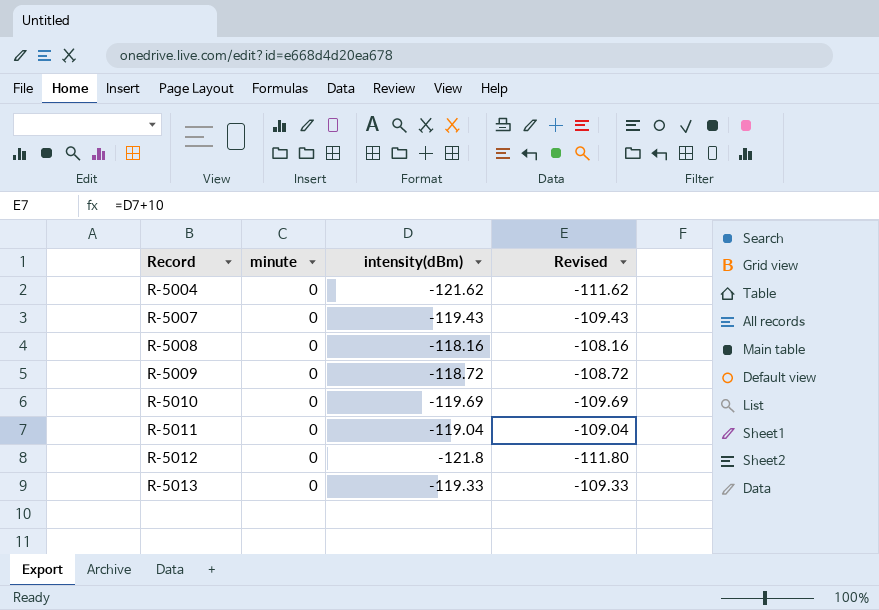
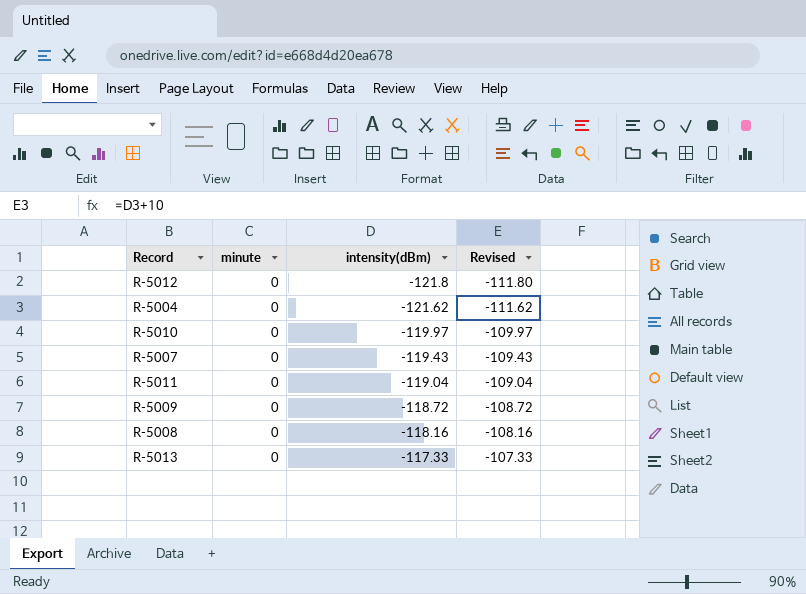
row order: Record ascending -> intensity(dBm) ascending
R-5010 | intensity(dBm): -119.69 -> -119.97
R-5010 | Revised: -109.69 -> -109.97
R-5013 | intensity(dBm): -119.33 -> -117.33
R-5013 | Revised: -109.33 -> -107.33

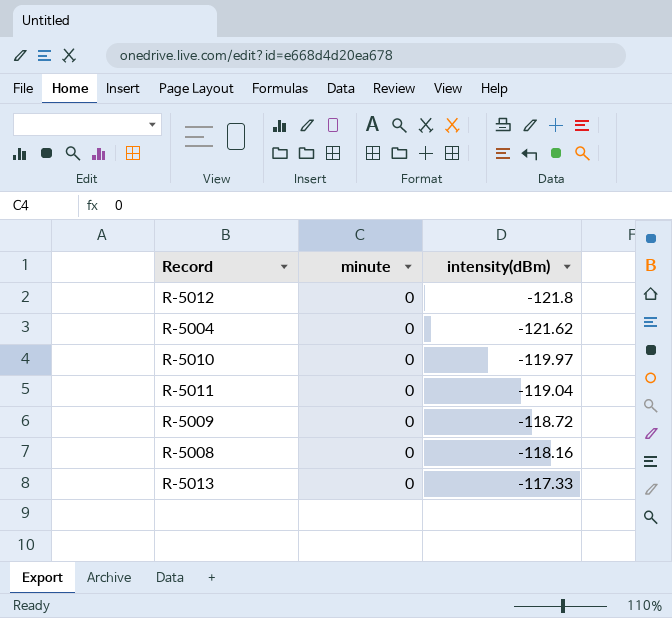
column Revised | formula: [intensity(dBm)] + 10 -> none
row R-5007: 0 | -119.43 | -109.43 -> none

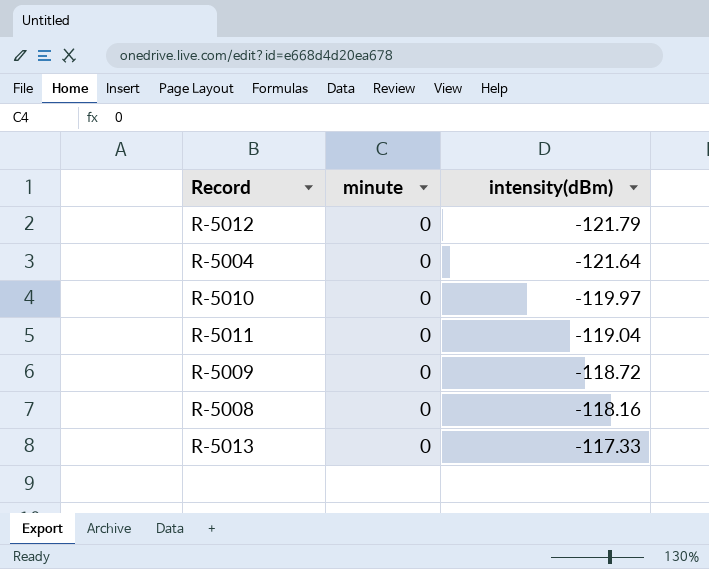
R-5012 | intensity(dBm): -121.8 -> -121.79
R-5004 | intensity(dBm): -121.62 -> -121.64

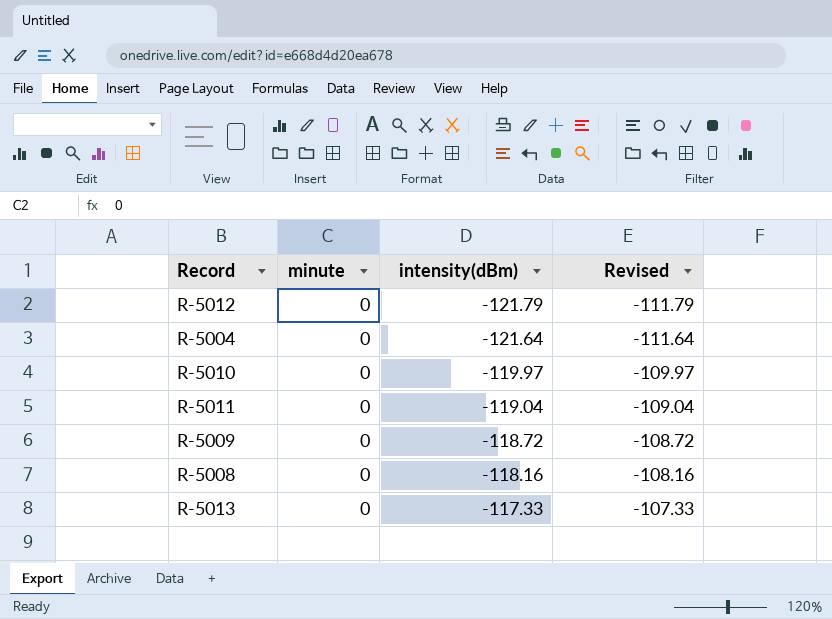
column Revised | formula: none -> [intensity(dBm)] + 10

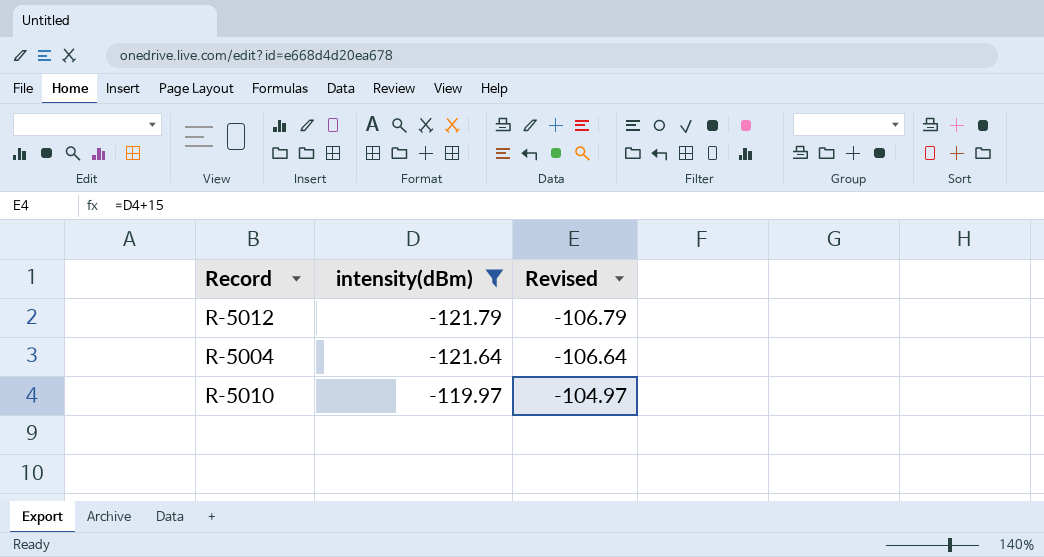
filter: none -> intensity(dBm) <= -119.97
column minute | position: 2 -> none
column Revised | formula: [intensity(dBm)] + 10 -> [intensity(dBm)] + 15

